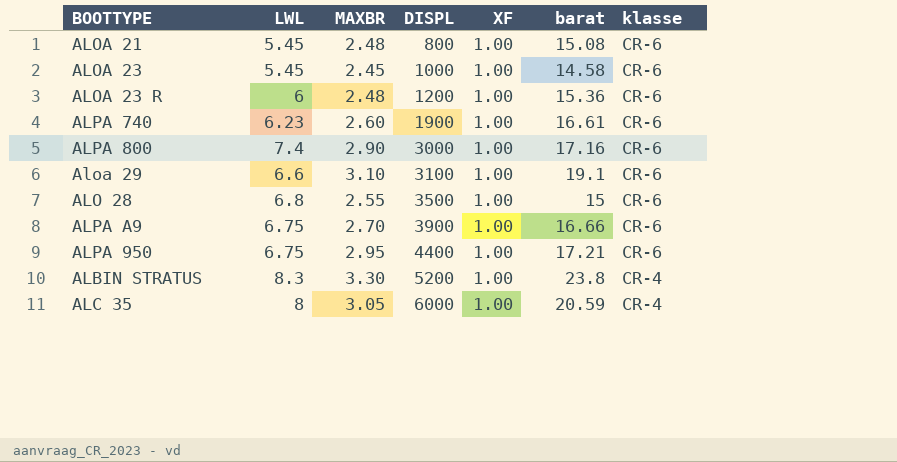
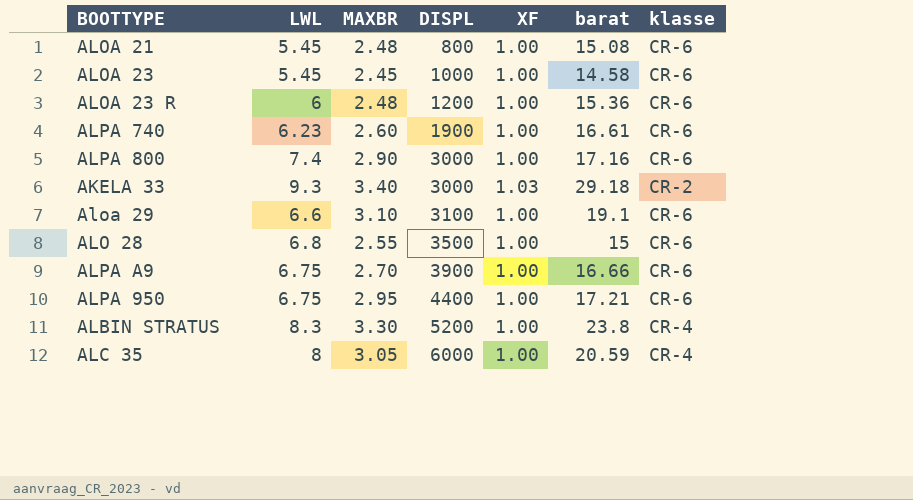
row AKELA 33: none -> 9.3 | 3.40 | 3000 | 1.03 | 29.18 | CR-2

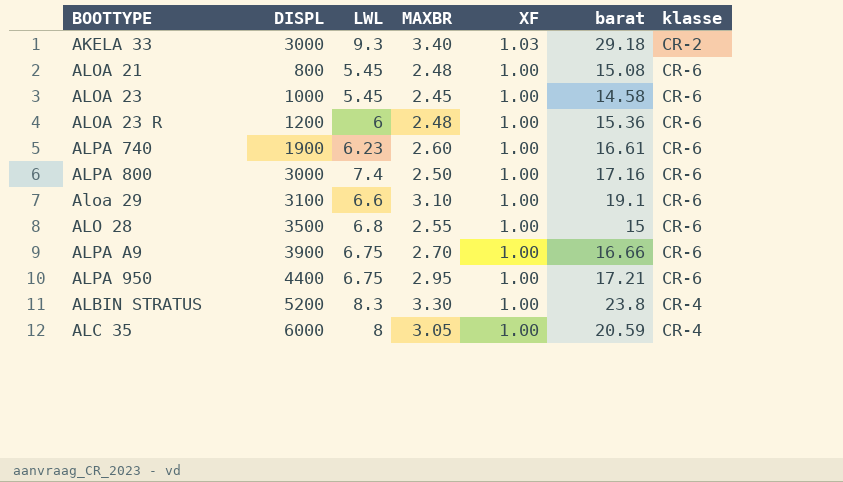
row order: DISPL ascending -> XF descending
column DISPL | position: 4 -> 2
ALPA 800 | MAXBR: 2.90 -> 2.50

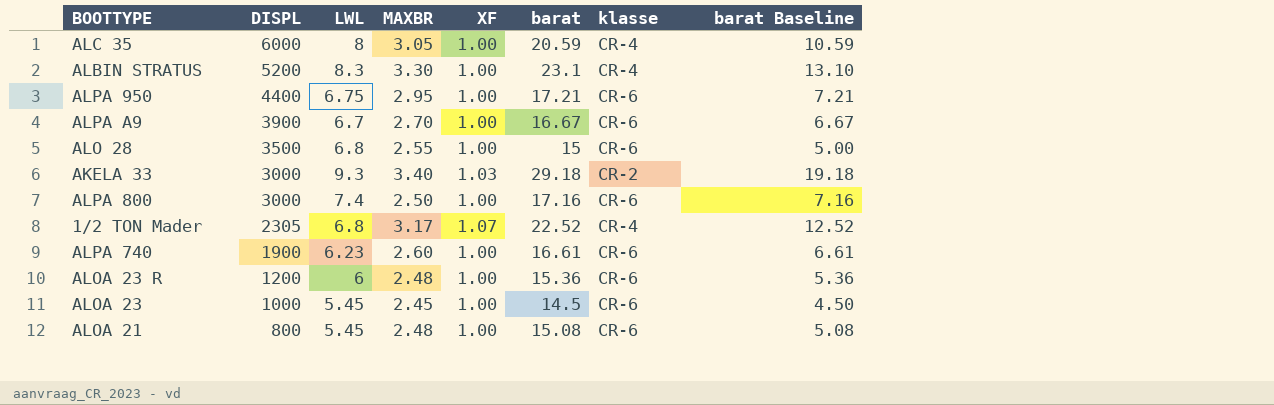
row order: XF descending -> DISPL descending
column barat Baseline | formula: none -> [barat] - 10
row Aloa 29: 3100 | 6.6 | 3.10 | 1.00 | 19.1 | CR-6 -> none
ALBIN STRATUS | barat: 23.8 -> 23.1
ALPA A9 | LWL: 6.75 -> 6.7
ALPA A9 | barat: 16.66 -> 16.67
row 1/2 TON Mader: none -> 2305 | 6.8 | 3.17 | 1.07 | 22.52 | CR-4 | 12.52
ALOA 23 | barat: 14.58 -> 14.5

